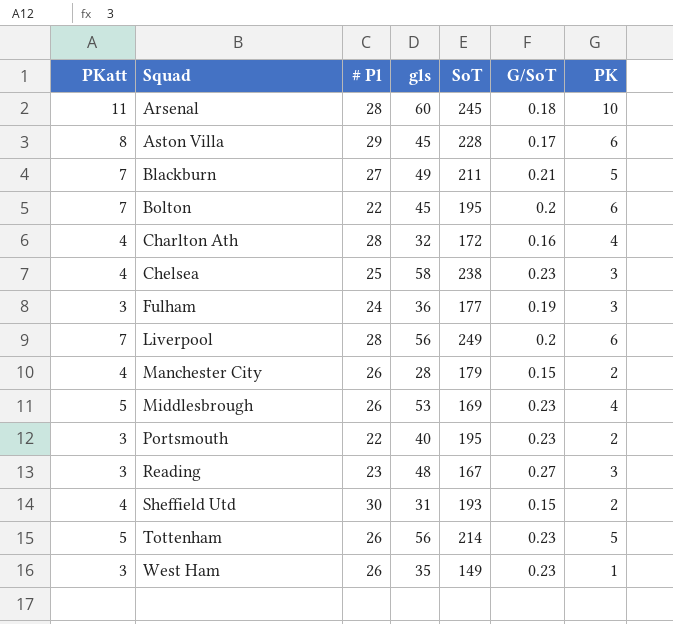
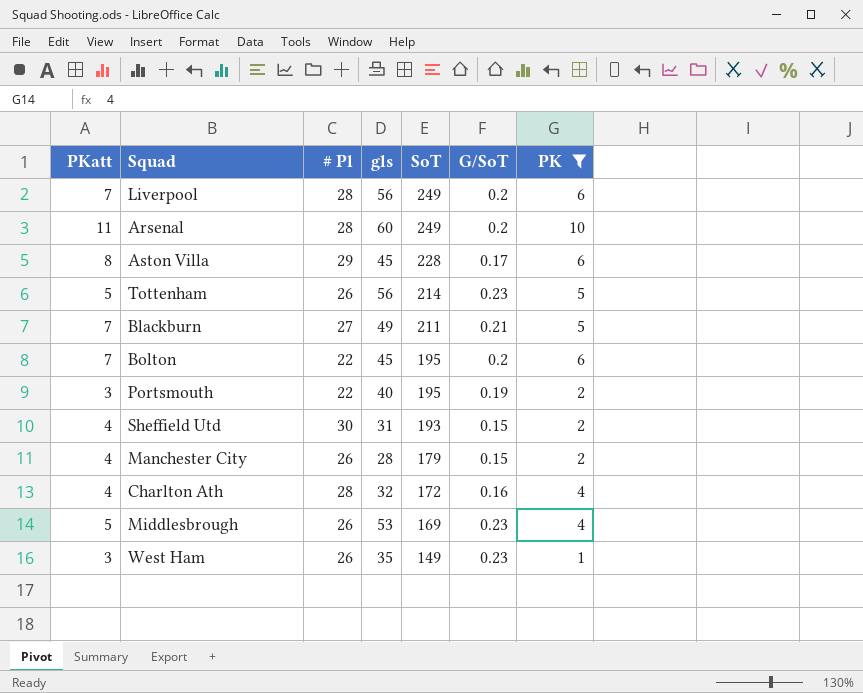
filter: none -> PK != 3
row order: Squad ascending -> SoT descending
Arsenal | SoT: 245 -> 249
Arsenal | G/SoT: 0.18 -> 0.2
Portsmouth | G/SoT: 0.23 -> 0.19

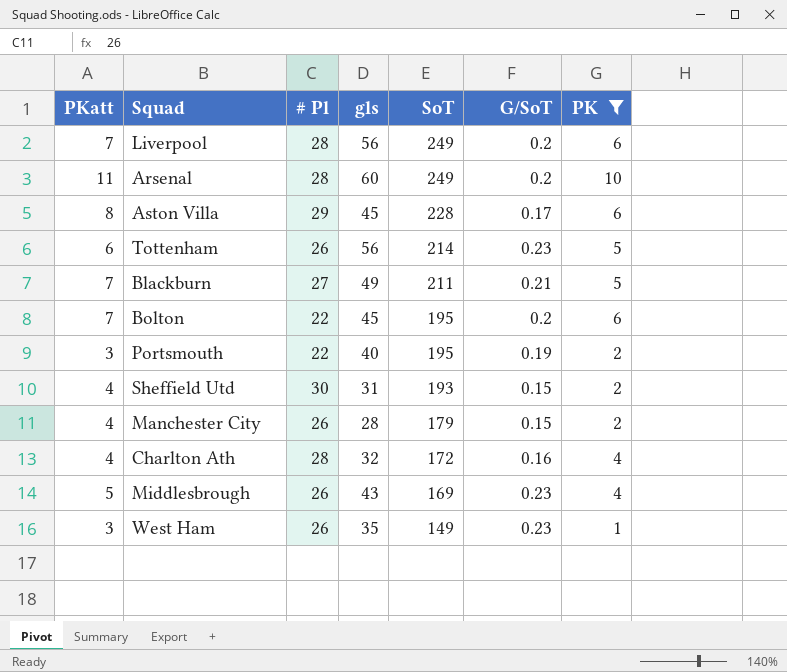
Tottenham | PKatt: 5 -> 6
Middlesbrough | gls: 53 -> 43

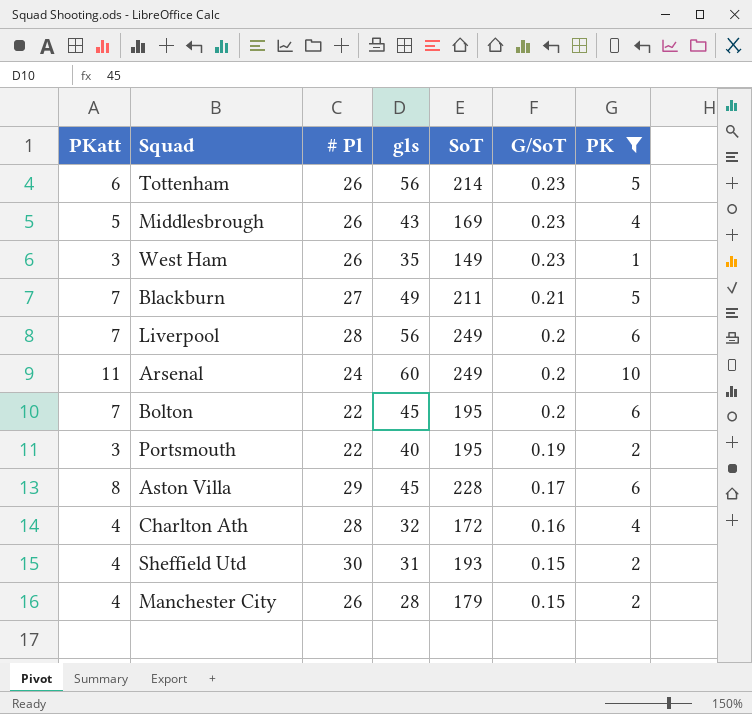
row order: SoT descending -> G/SoT descending
Arsenal | # Pl: 28 -> 24

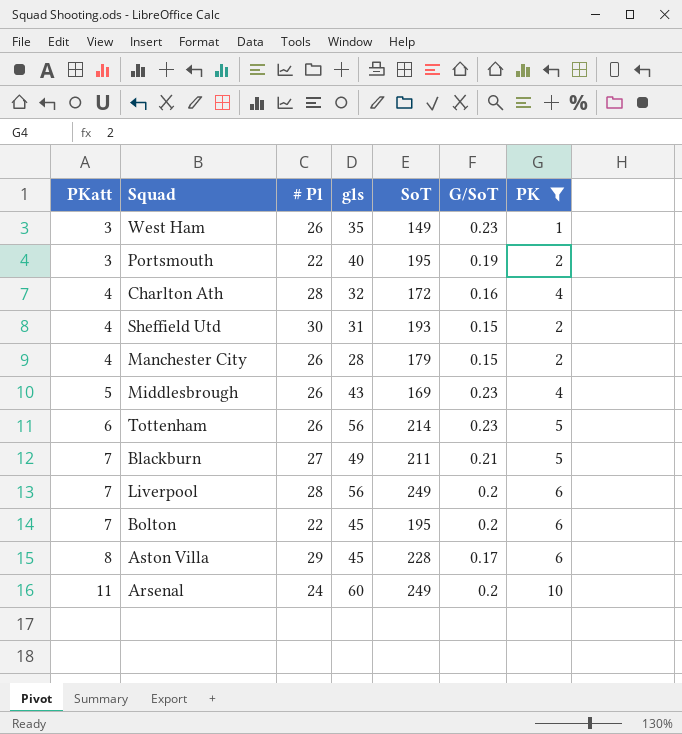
row order: G/SoT descending -> PKatt ascending

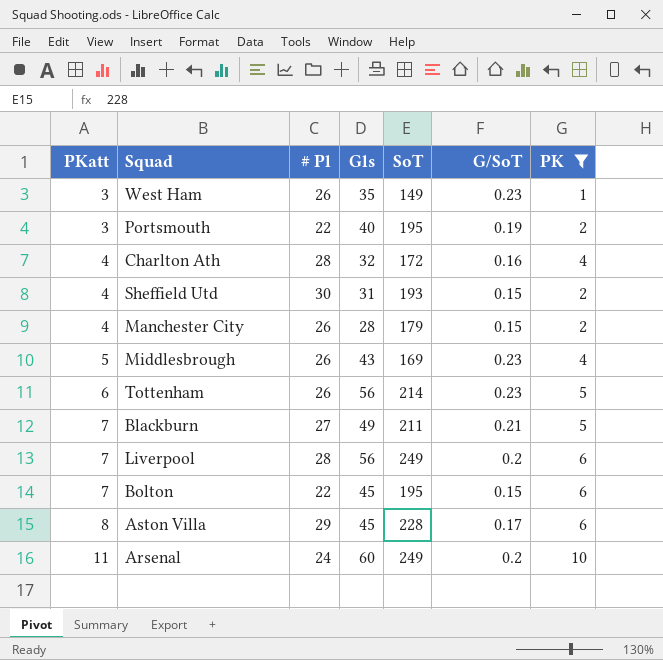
column name: gls -> Gls
Bolton | G/SoT: 0.2 -> 0.15

